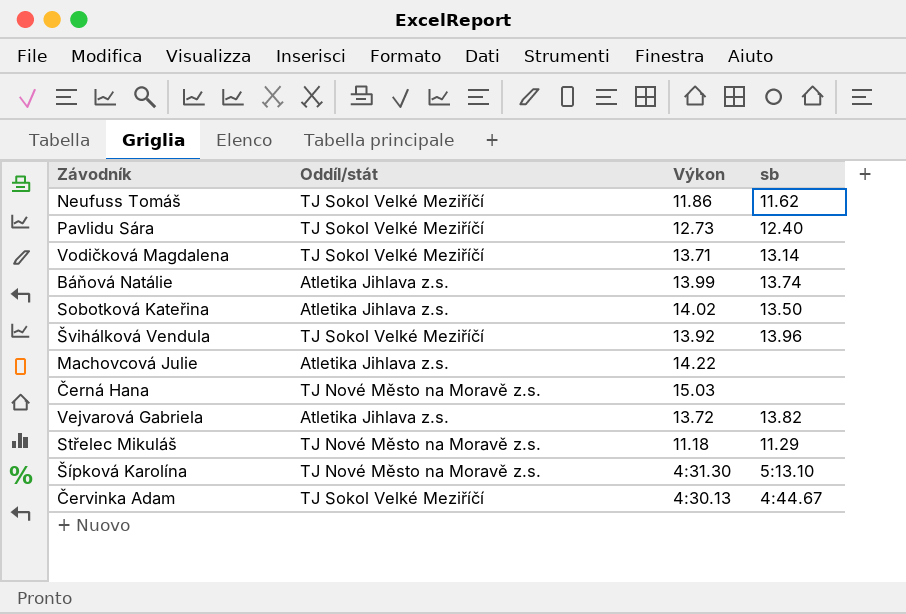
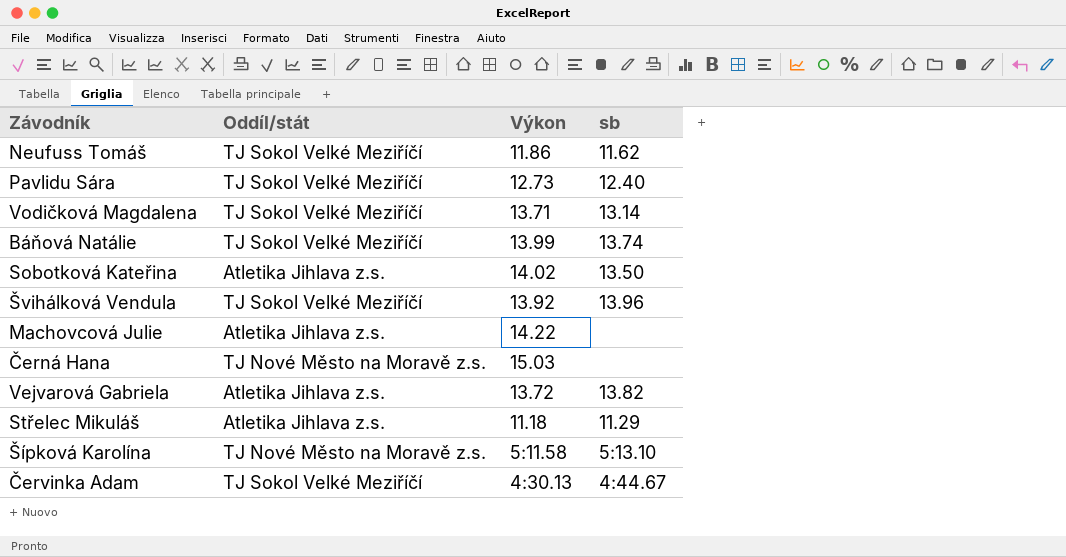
Báňová Natálie | Oddíl/stát: Atletika Jihlava z.s. -> TJ Sokol Velké Meziříčí
Střelec Mikuláš | Oddíl/stát: TJ Nové Město na Moravě z.s. -> Atletika Jihlava z.s.
Šípková Karolína | Výkon: 4:31.30 -> 5:11.58

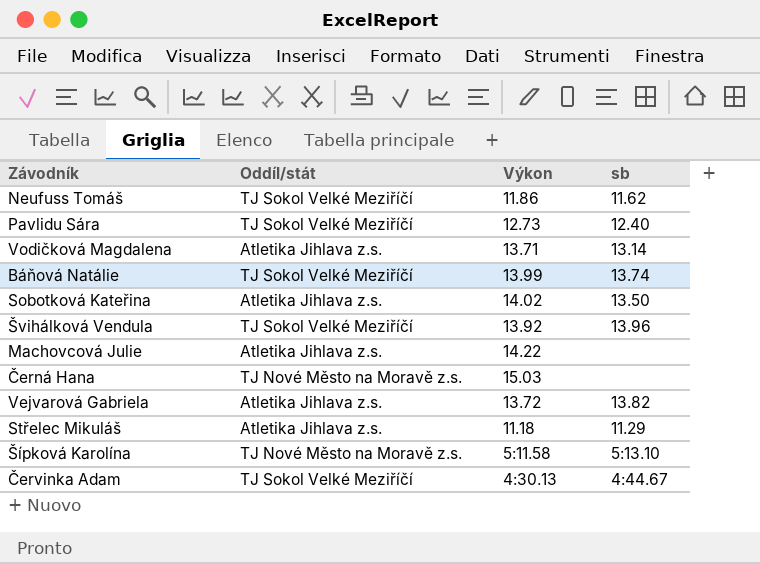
Vodičková Magdalena | Oddíl/stát: TJ Sokol Velké Meziříčí -> Atletika Jihlava z.s.

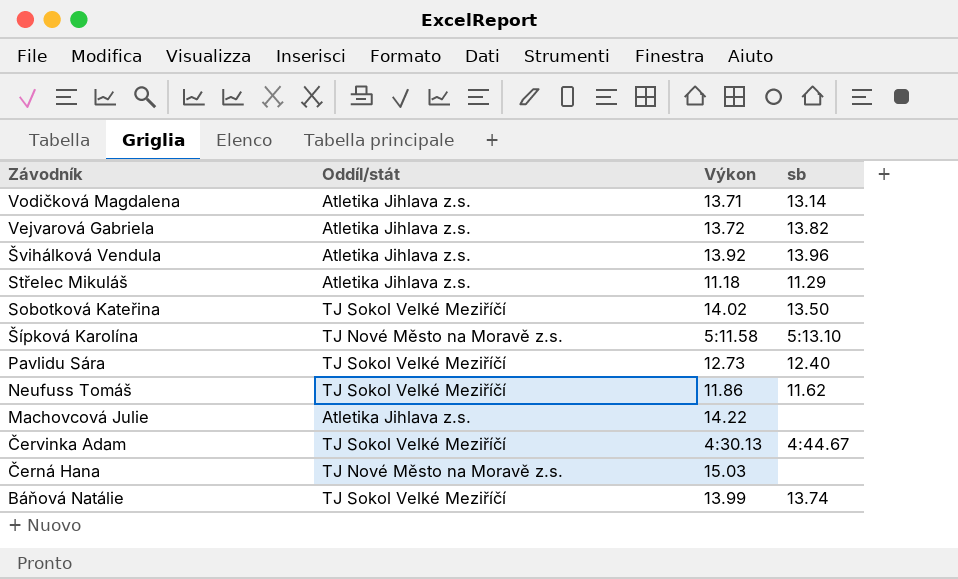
row order: none -> Závodník descending
Švihálková Vendula | Oddíl/stát: TJ Sokol Velké Meziříčí -> Atletika Jihlava z.s.
Sobotková Kateřina | Oddíl/stát: Atletika Jihlava z.s. -> TJ Sokol Velké Meziříčí

